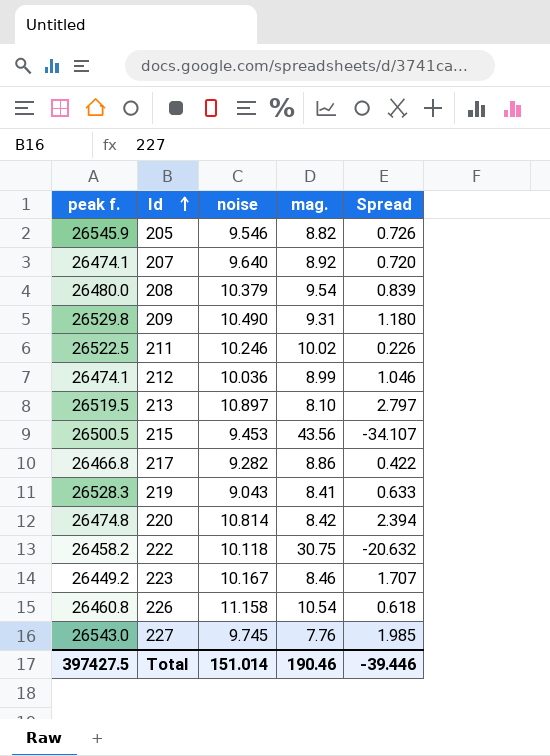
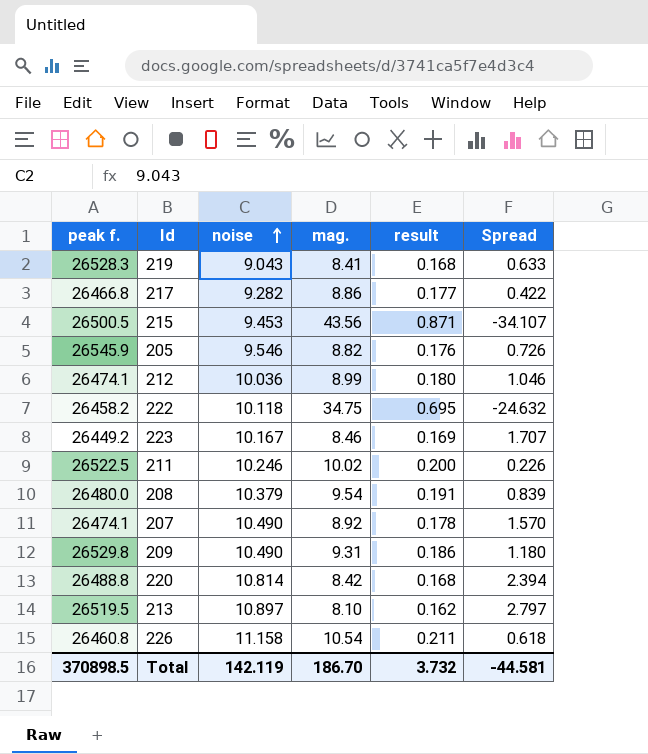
row order: Id ascending -> noise ascending
column result | formula: none -> [mag.] * 0.02
row 227: 26543.0 | 9.745 | 7.76 | 1.985 -> none
222 | mag.: 30.75 -> 34.75
222 | Spread: -20.632 -> -24.632
207 | noise: 9.640 -> 10.490
207 | Spread: 0.720 -> 1.570
220 | peak f.: 26474.8 -> 26488.8
Total | peak f.: 397427.5 -> 370898.5
Total | noise: 151.014 -> 142.119
Total | mag.: 190.46 -> 186.70
Total | Spread: -39.446 -> -44.581

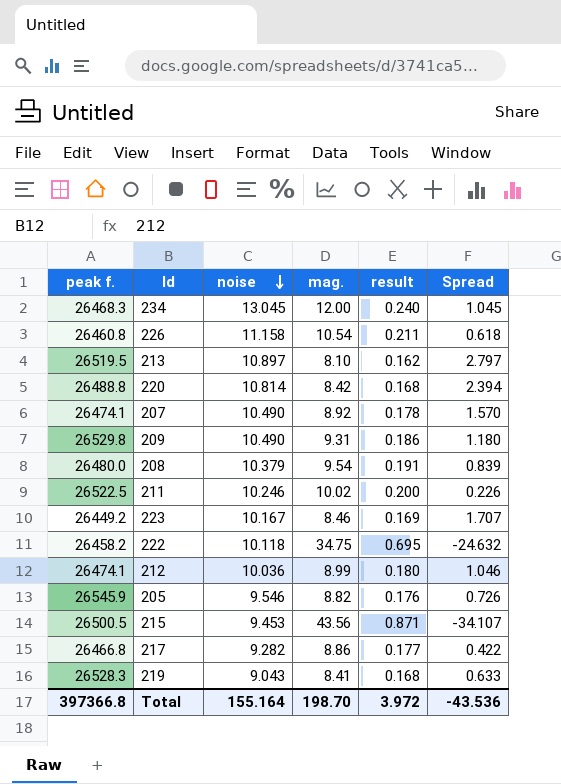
row order: noise ascending -> noise descending
row 234: none -> 26468.3 | 13.045 | 12.00 | 0.240 | 1.045
Total | peak f.: 370898.5 -> 397366.8
Total | noise: 142.119 -> 155.164
Total | mag.: 186.70 -> 198.70
Total | result: 3.732 -> 3.972
Total | Spread: -44.581 -> -43.536

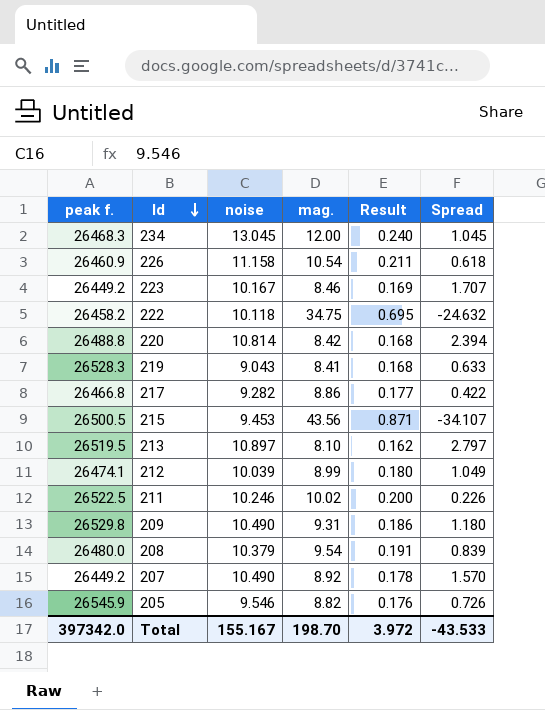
row order: noise descending -> Id descending
column name: result -> Result
226 | peak f.: 26460.8 -> 26460.9
212 | noise: 10.036 -> 10.039
212 | Spread: 1.046 -> 1.049
207 | peak f.: 26474.1 -> 26449.2
Total | peak f.: 397366.8 -> 397342.0
Total | noise: 155.164 -> 155.167
Total | Spread: -43.536 -> -43.533

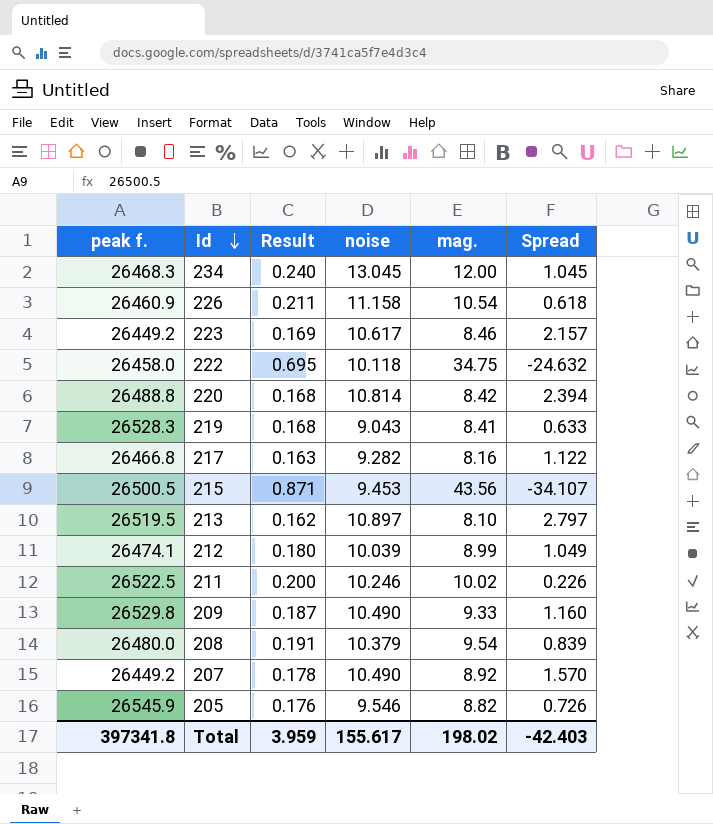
column Result | position: 5 -> 3
223 | noise: 10.167 -> 10.617
223 | Spread: 1.707 -> 2.157
222 | peak f.: 26458.2 -> 26458.0
217 | Result: 0.177 -> 0.163
217 | mag.: 8.86 -> 8.16
217 | Spread: 0.422 -> 1.122
209 | Result: 0.186 -> 0.187
209 | mag.: 9.31 -> 9.33
209 | Spread: 1.180 -> 1.160
Total | peak f.: 397342.0 -> 397341.8
Total | Result: 3.972 -> 3.959
Total | noise: 155.167 -> 155.617
Total | mag.: 198.70 -> 198.02
Total | Spread: -43.533 -> -42.403

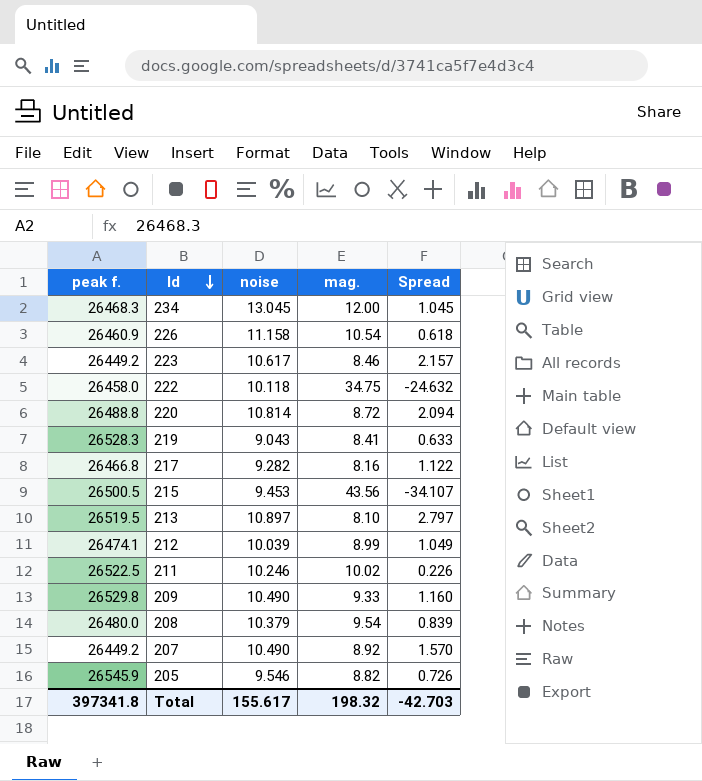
column Result | formula: [mag.] * 0.02 -> none
220 | mag.: 8.42 -> 8.72
220 | Spread: 2.394 -> 2.094
Total | mag.: 198.02 -> 198.32
Total | Spread: -42.403 -> -42.703

